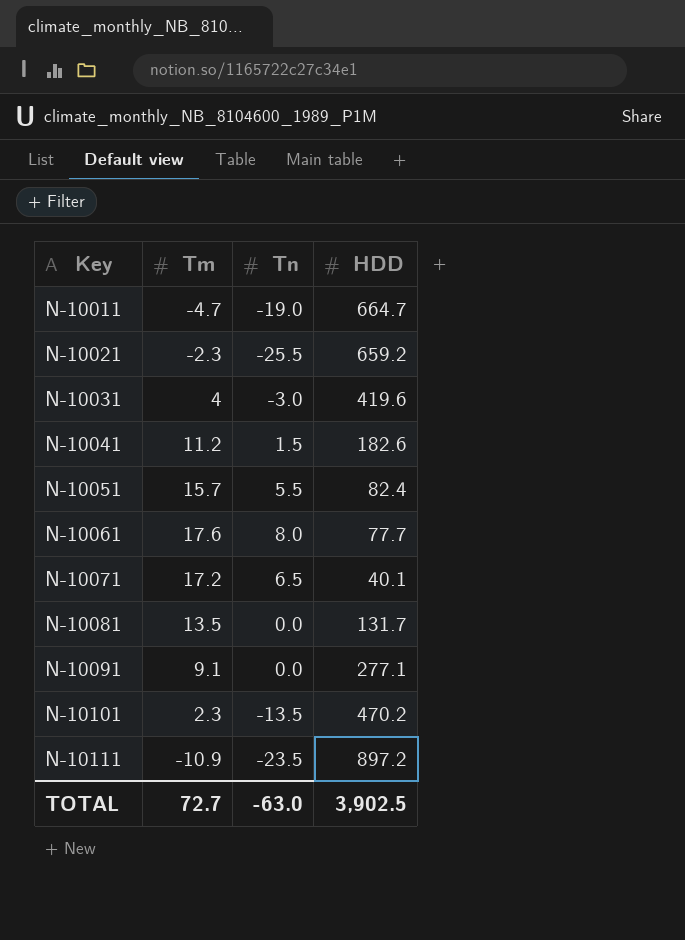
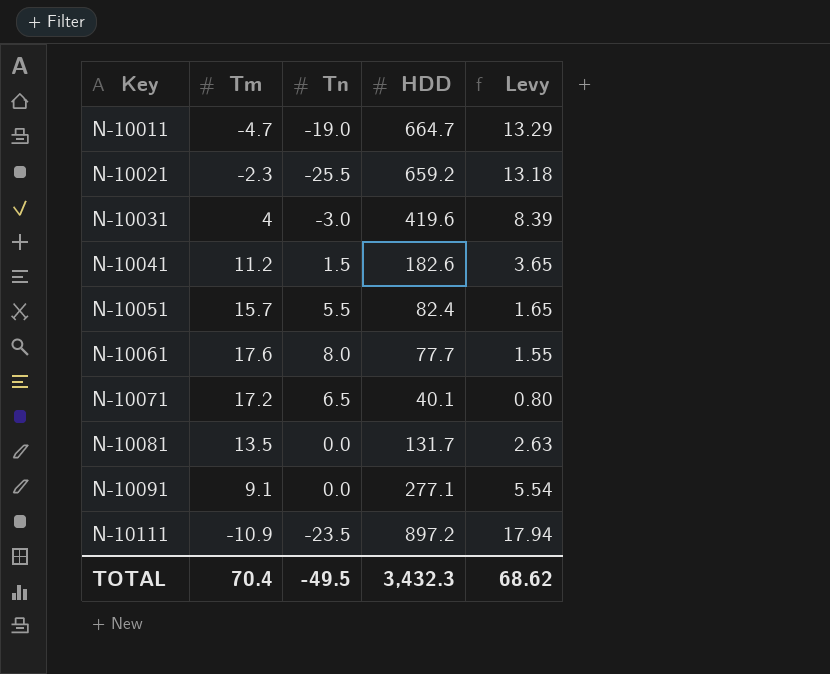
column Levy | formula: none -> [HDD] * 0.02
row N-10101: 2.3 | -13.5 | 470.2 -> none
TOTAL | Tm: 72.7 -> 70.4
TOTAL | Tn: -63.0 -> -49.5
TOTAL | HDD: 3,902.5 -> 3,432.3

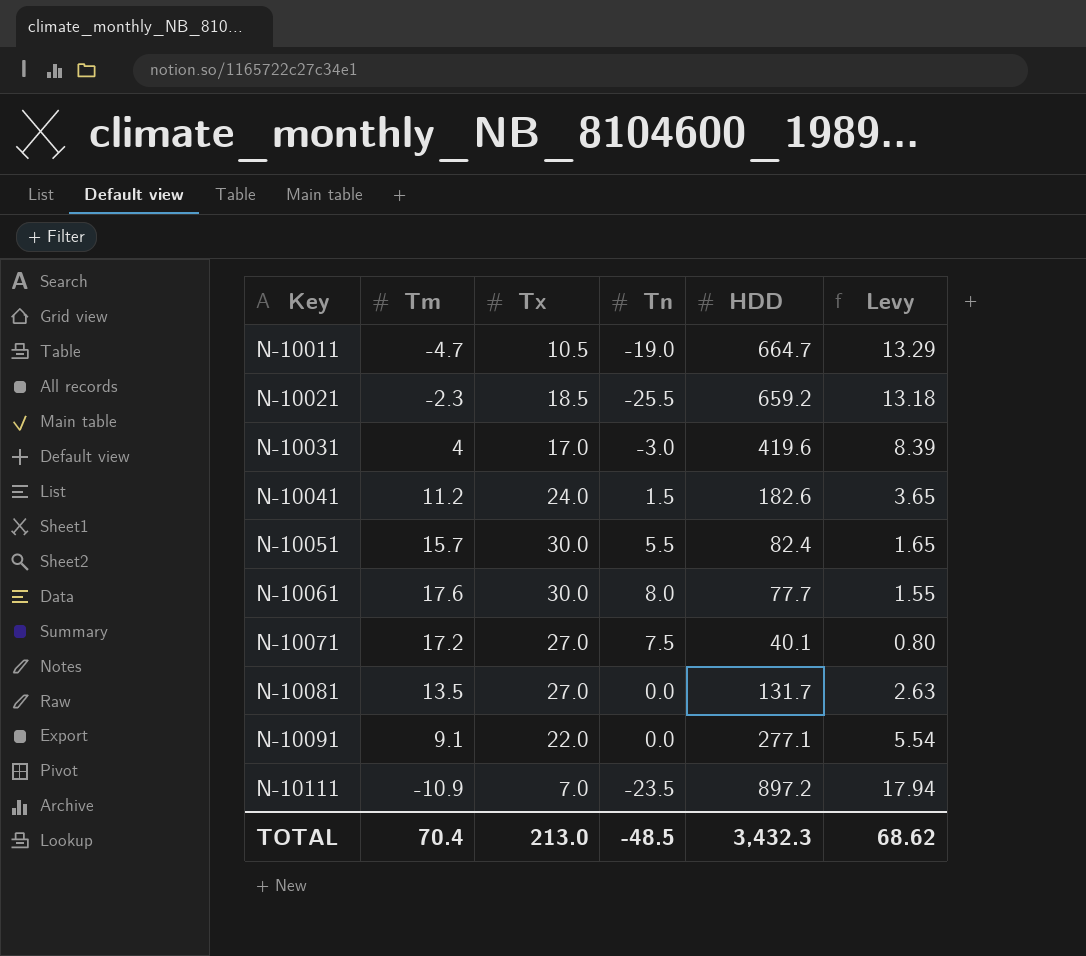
column Tx | position: none -> 3
N-10071 | Tn: 6.5 -> 7.5
TOTAL | Tn: -49.5 -> -48.5

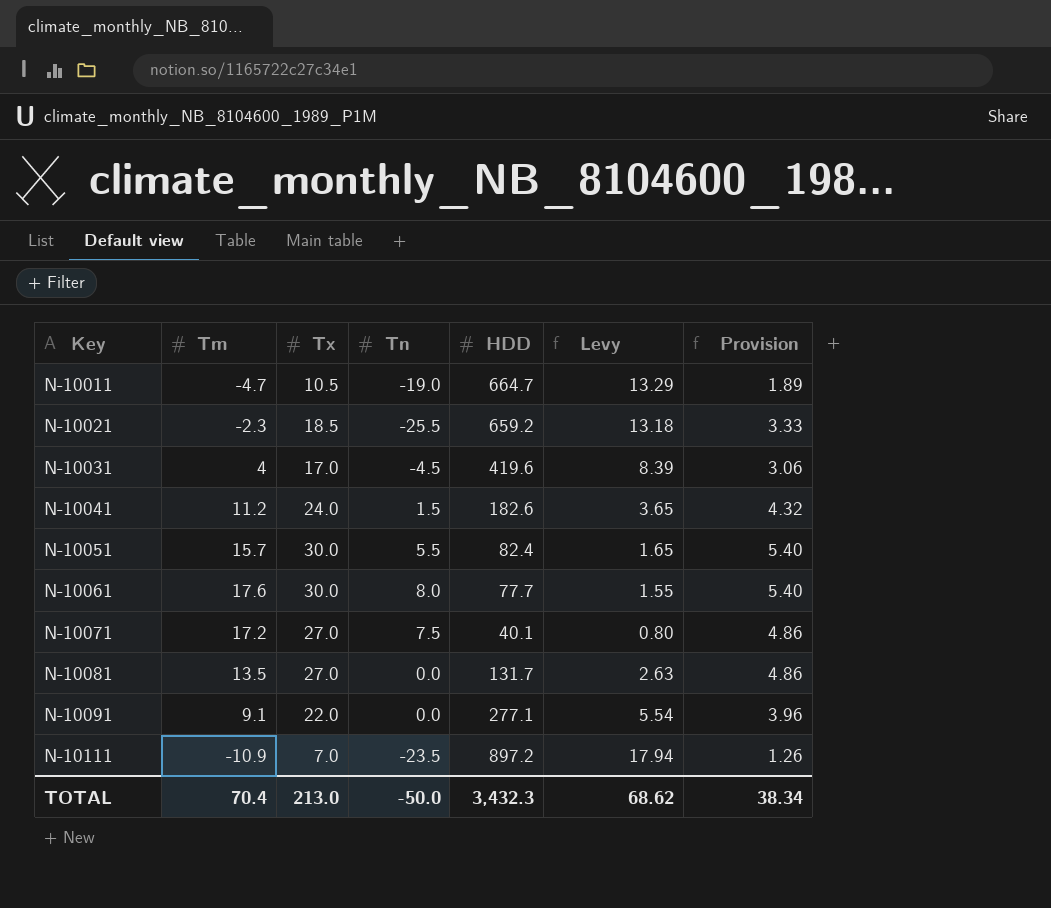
column Provision | formula: none -> [Tx] * 0.18
N-10031 | Tn: -3.0 -> -4.5
TOTAL | Tn: -48.5 -> -50.0

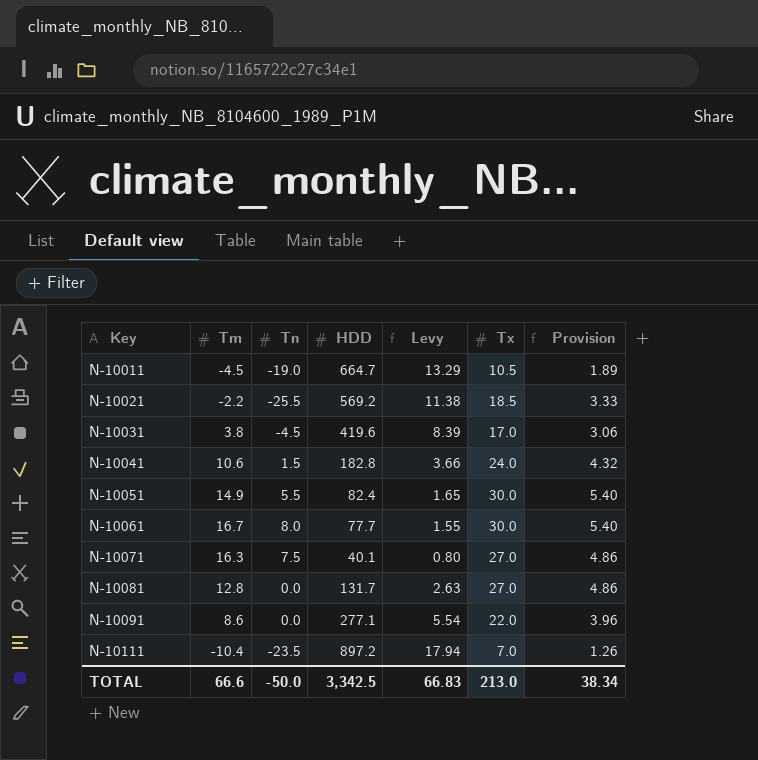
column Tx | position: 3 -> 6
N-10011 | Tm: -4.7 -> -4.5
N-10021 | Tm: -2.3 -> -2.2
N-10021 | HDD: 659.2 -> 569.2
N-10021 | Levy: 13.18 -> 11.38
N-10031 | Tm: 4 -> 3.8
N-10041 | Tm: 11.2 -> 10.6
N-10041 | HDD: 182.6 -> 182.8
N-10041 | Levy: 3.65 -> 3.66
N-10051 | Tm: 15.7 -> 14.9
N-10061 | Tm: 17.6 -> 16.7
N-10071 | Tm: 17.2 -> 16.3
N-10081 | Tm: 13.5 -> 12.8
N-10091 | Tm: 9.1 -> 8.6
N-10111 | Tm: -10.9 -> -10.4
TOTAL | Tm: 70.4 -> 66.6
TOTAL | HDD: 3,432.3 -> 3,342.5
TOTAL | Levy: 68.62 -> 66.83

